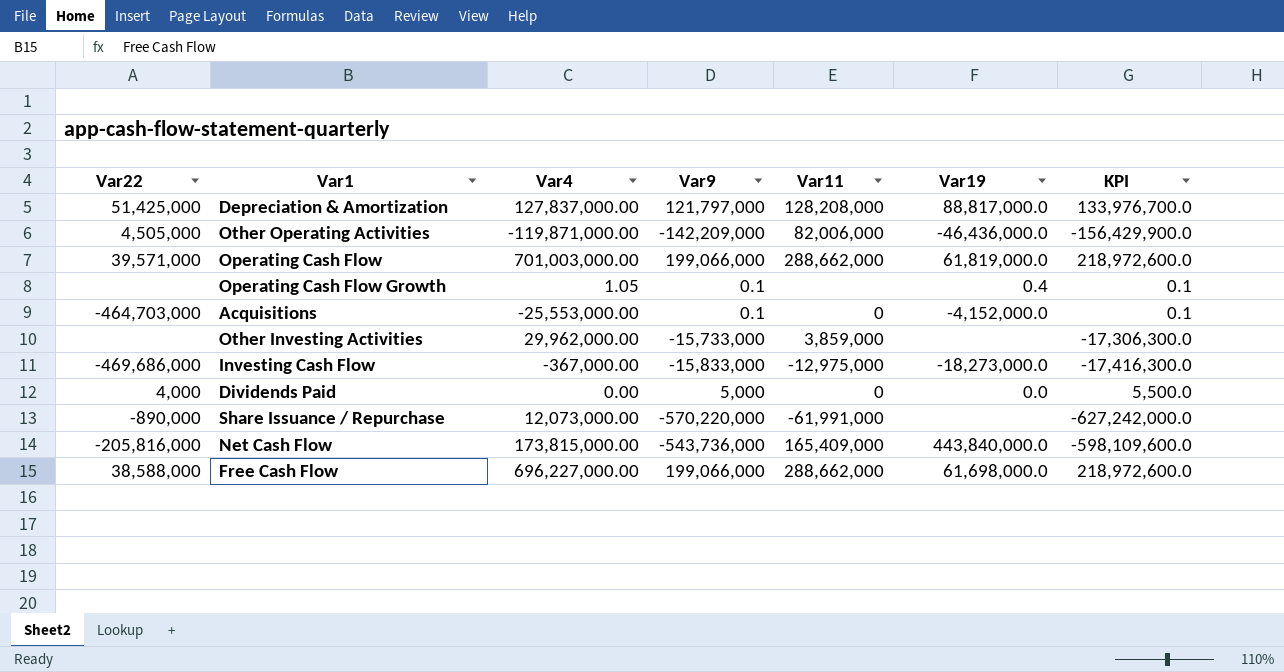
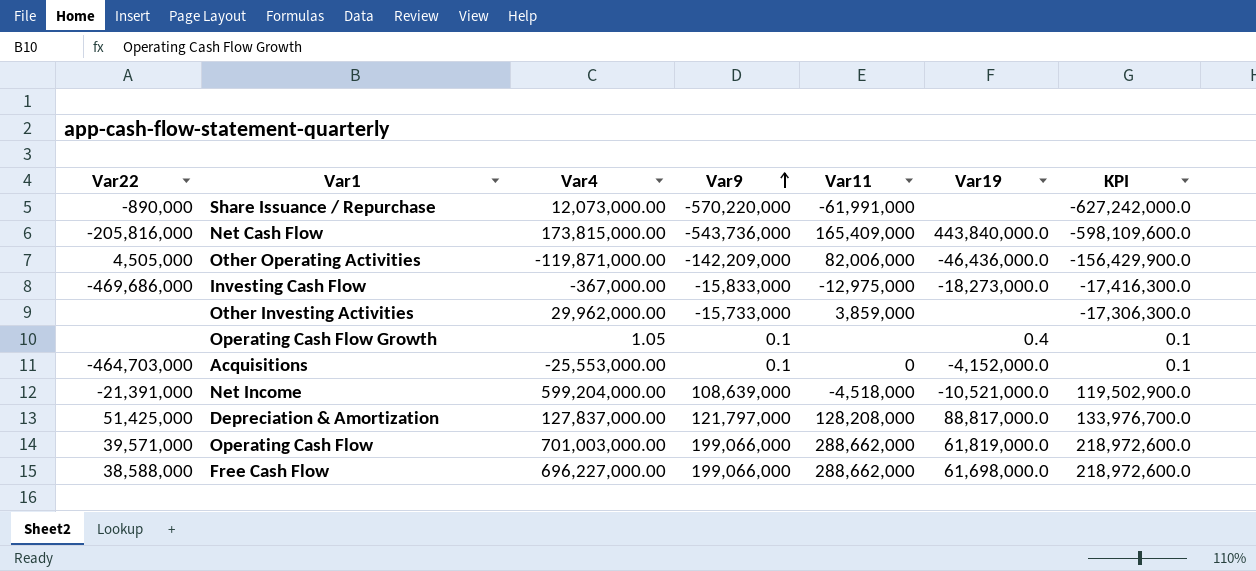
row order: none -> Var9 ascending
row Dividends Paid: 4,000 | 0.00 | 5,000 | 0 | 0.0 | 5,500.0 -> none
row Net Income: none -> -21,391,000 | 599,204,000.00 | 108,639,000 | -4,518,000 | -10,521,000.0 | 119,502,900.0

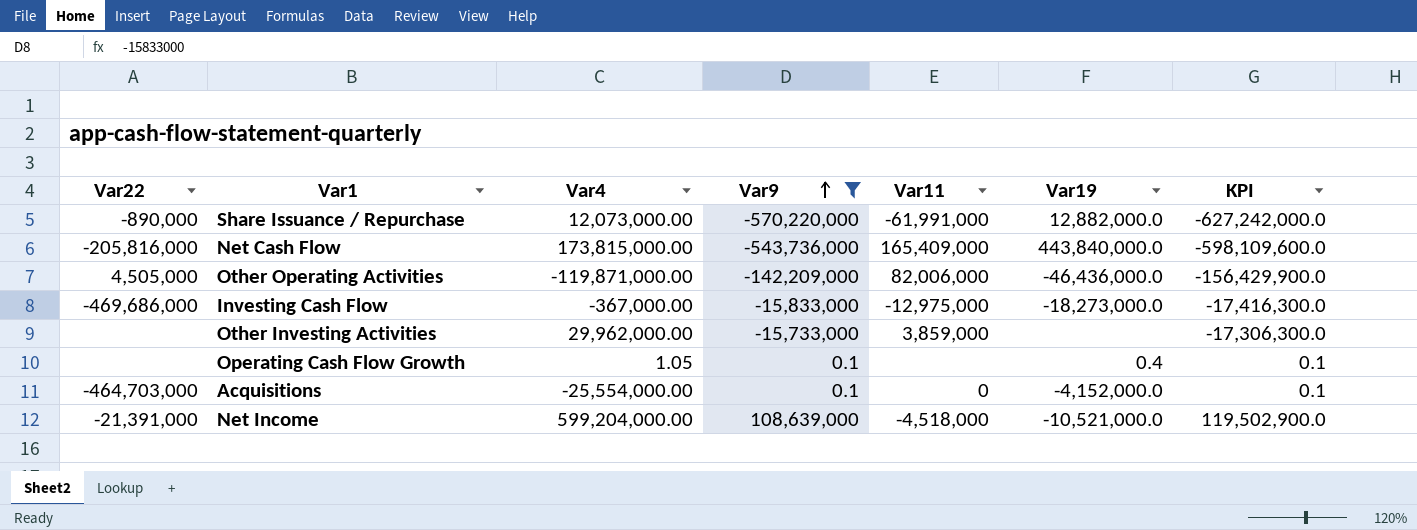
filter: none -> Var9 <= 108,639,000
Share Issuance / Repurchase | Var19: none -> 12,882,000.0
Acquisitions | Var4: -25,553,000.00 -> -25,554,000.00

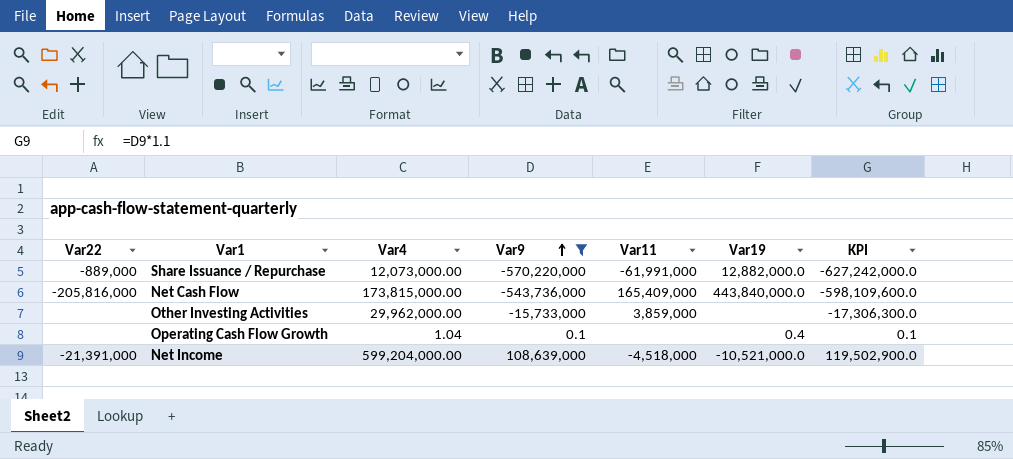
row Other Operating Activities: 4,505,000 | -119,871,000.00 | -142,209,000 | 82,006,000 | -46,436,000.0 | -156,429,900.0 -> none
row Investing Cash Flow: -469,686,000 | -367,000.00 | -15,833,000 | -12,975,000 | -18,273,000.0 | -17,416,300.0 -> none
row Acquisitions: -464,703,000 | -25,554,000.00 | 0.1 | 0 | -4,152,000.0 | 0.1 -> none
Share Issuance / Repurchase | Var22: -890,000 -> -889,000
Operating Cash Flow Growth | Var4: 1.05 -> 1.04

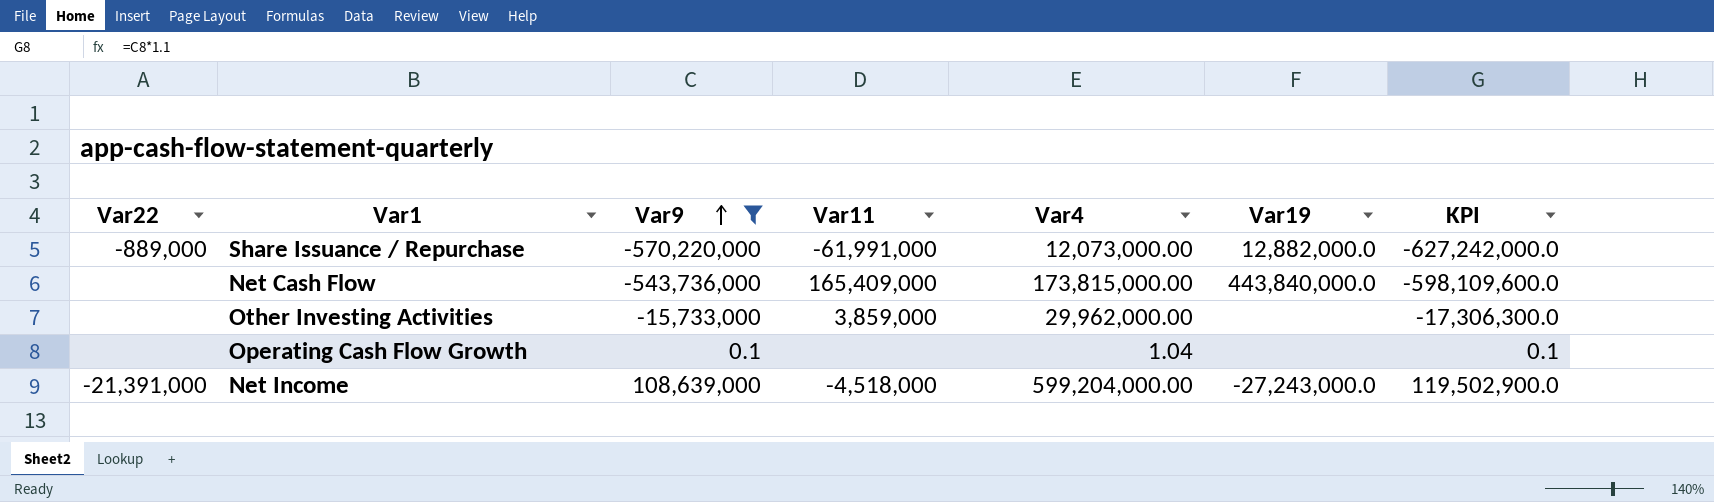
column Var4 | position: 3 -> 5
Net Cash Flow | Var22: -205,816,000 -> none
Operating Cash Flow Growth | Var19: 0.4 -> none
Net Income | Var19: -10,521,000.0 -> -27,243,000.0

